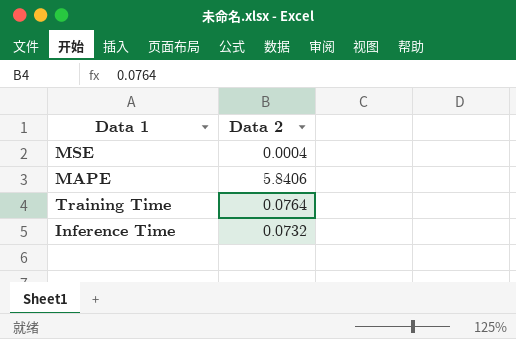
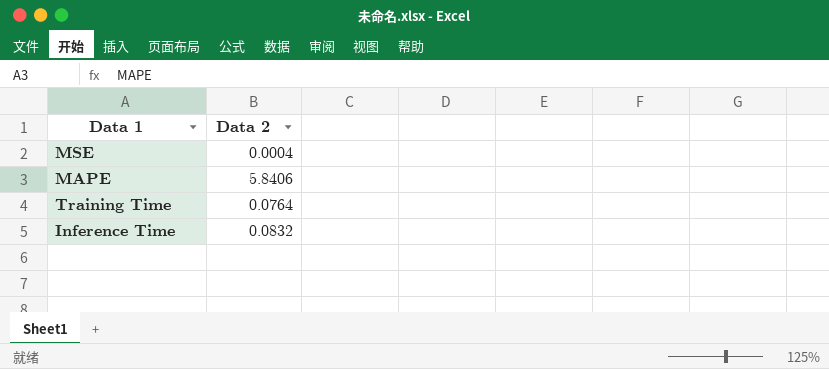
Inference Time | Data 2: 0.0732 -> 0.0832

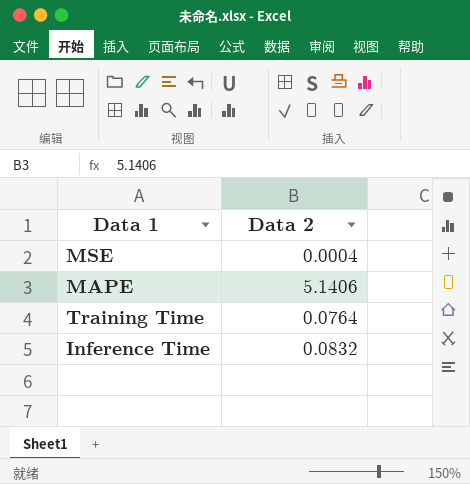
MAPE | Data 2: 5.8406 -> 5.1406

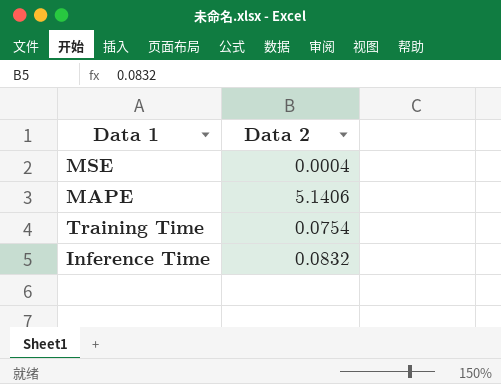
Training Time | Data 2: 0.0764 -> 0.0754

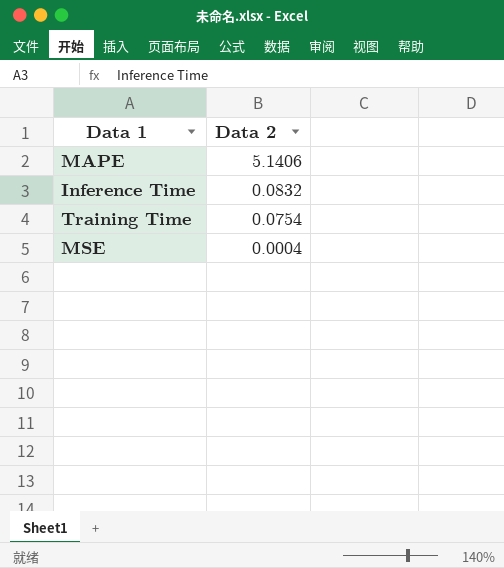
row order: none -> Data 2 descending

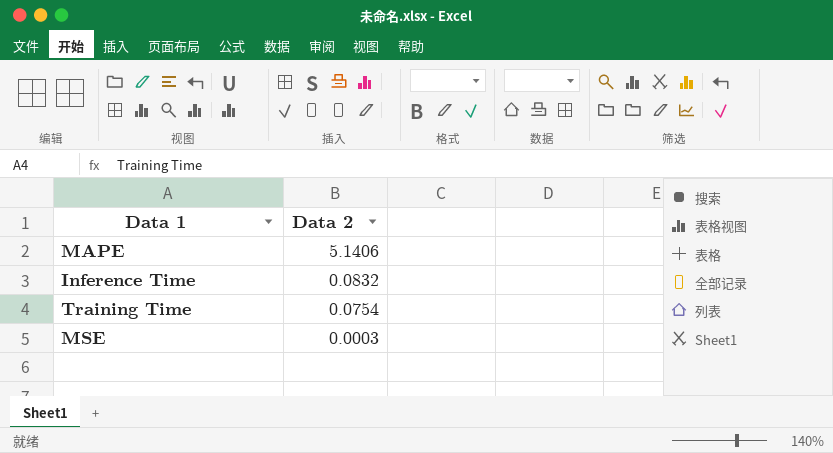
MSE | Data 2: 0.0004 -> 0.0003

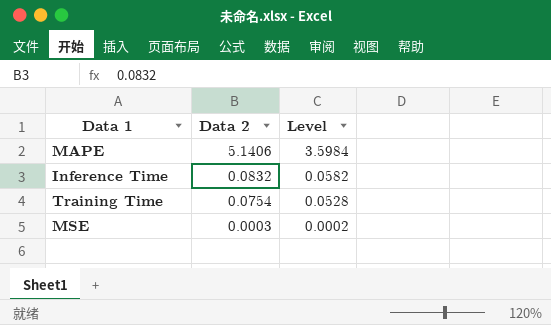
column Level | formula: none -> [Data 2] * 0.7

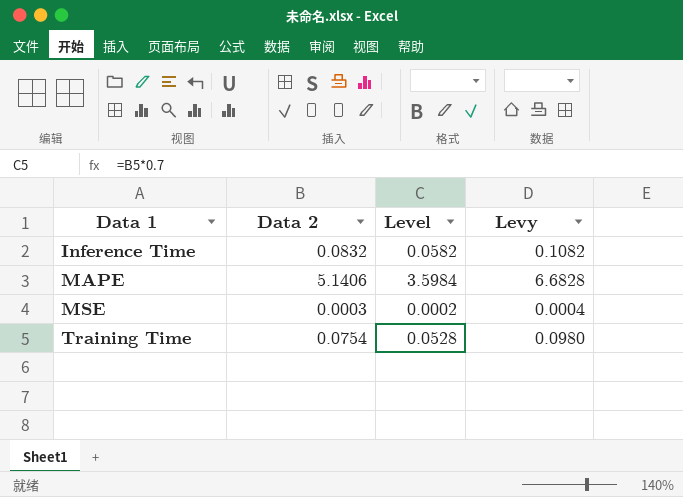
row order: Data 2 descending -> Data 1 ascending
column Levy | formula: none -> [Data 2] * 1.3

